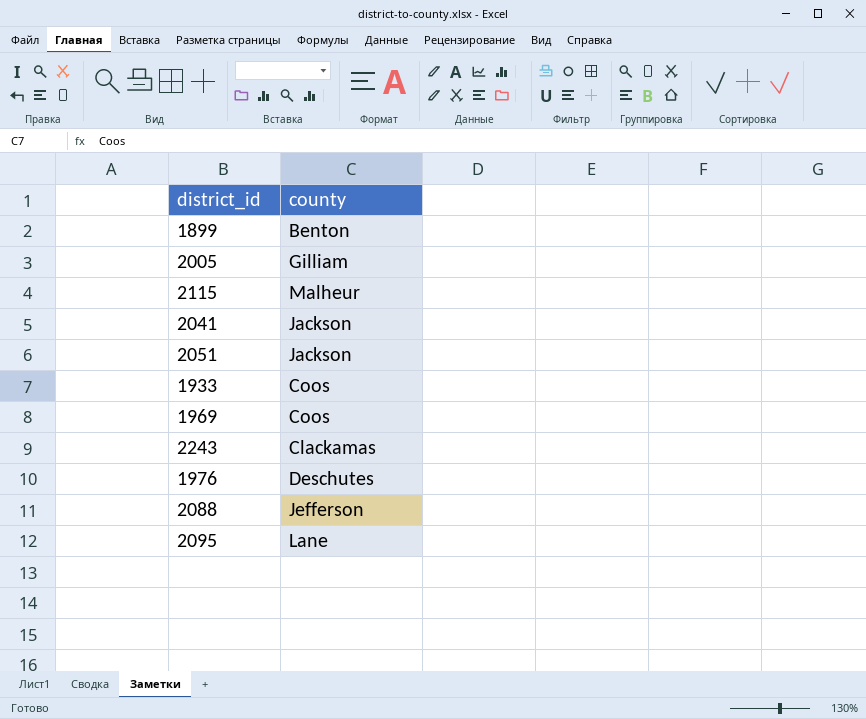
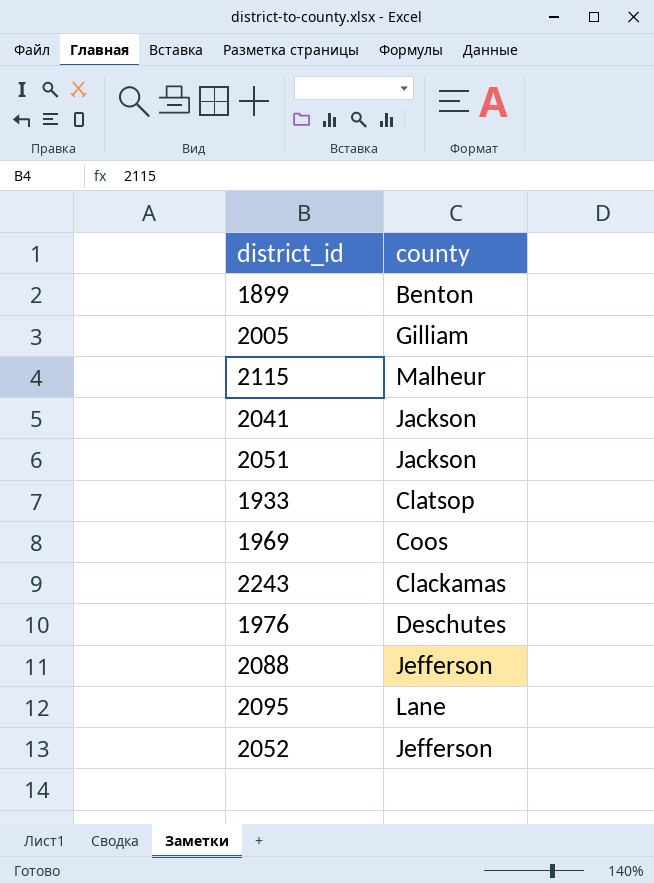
1933 | county: Coos -> Clatsop
row 2052: none -> Jefferson

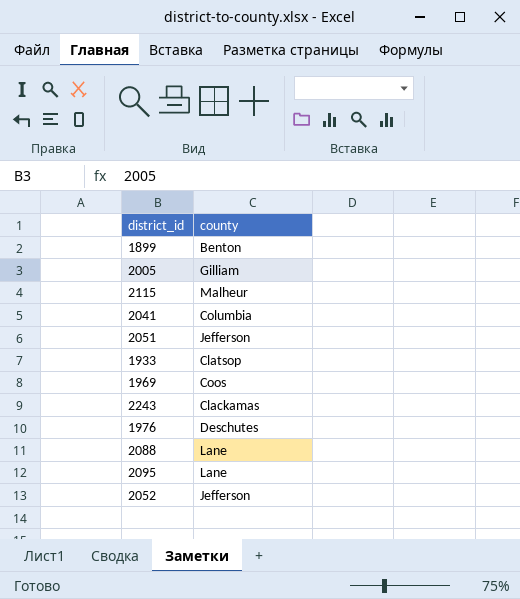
2041 | county: Jackson -> Columbia
2051 | county: Jackson -> Jefferson
2088 | county: Jefferson -> Lane

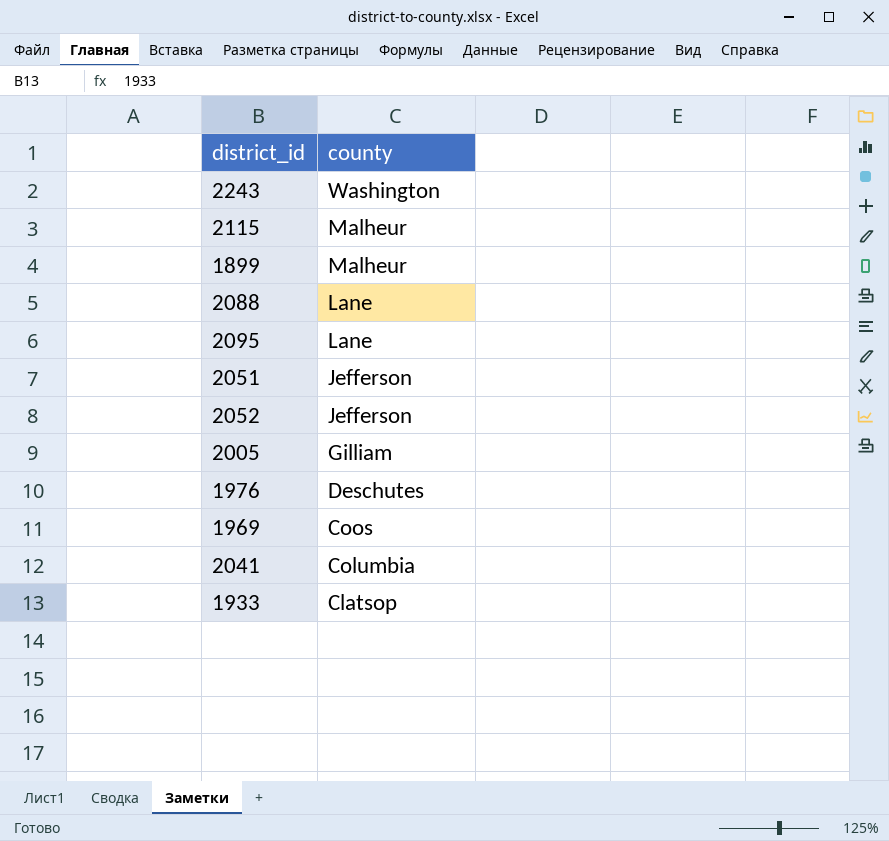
row order: none -> county descending
2243 | county: Clackamas -> Washington
1899 | county: Benton -> Malheur

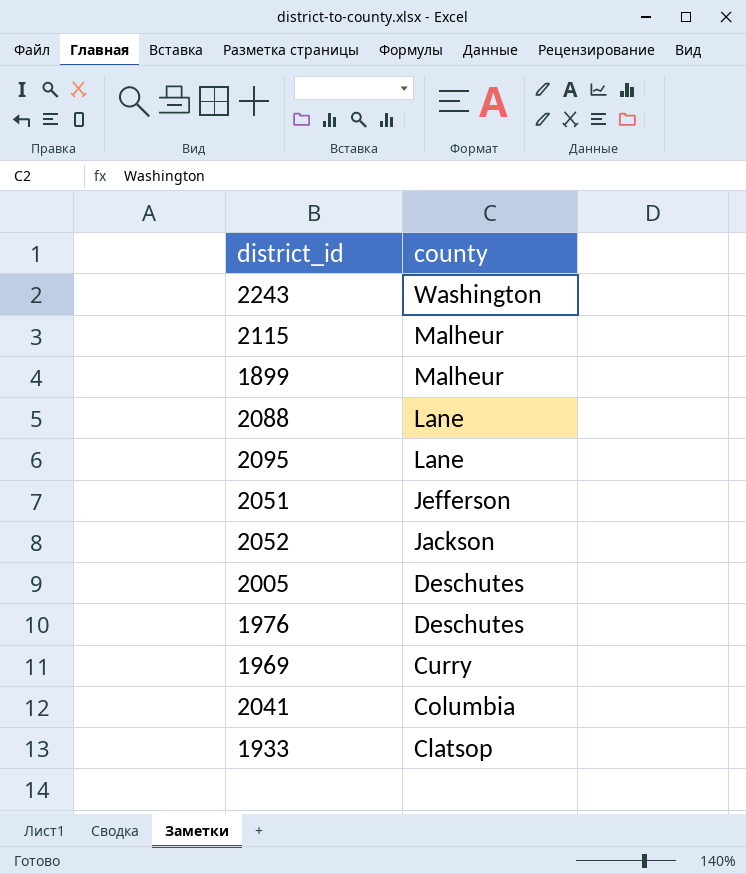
2052 | county: Jefferson -> Jackson
2005 | county: Gilliam -> Deschutes
1969 | county: Coos -> Curry

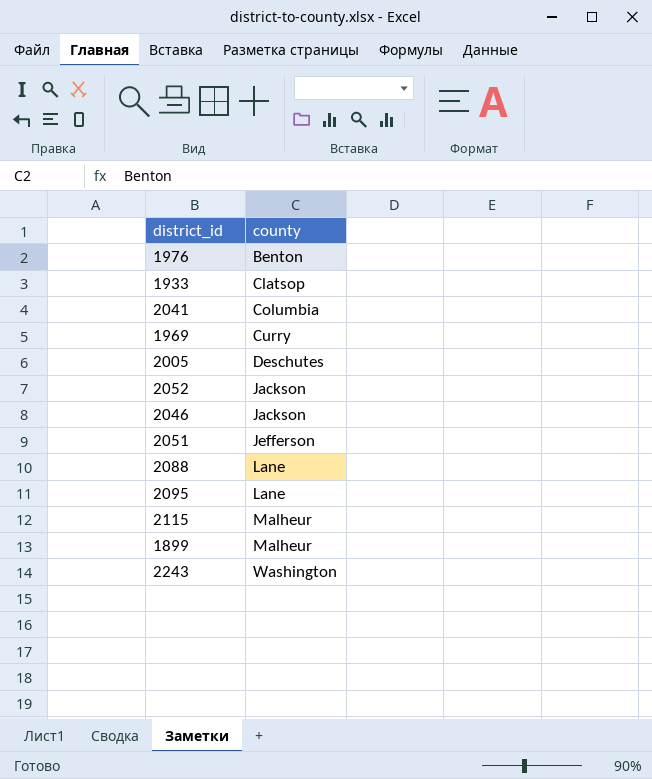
row order: county descending -> county ascending
1976 | county: Deschutes -> Benton
row 2046: none -> Jackson

